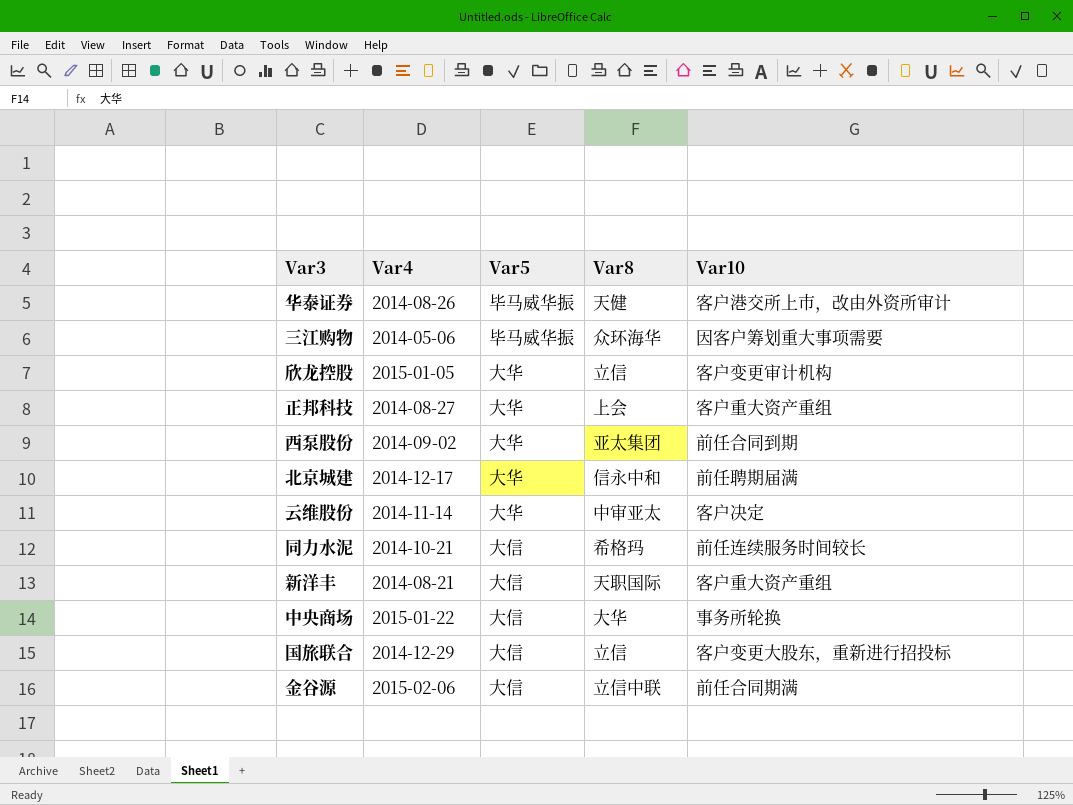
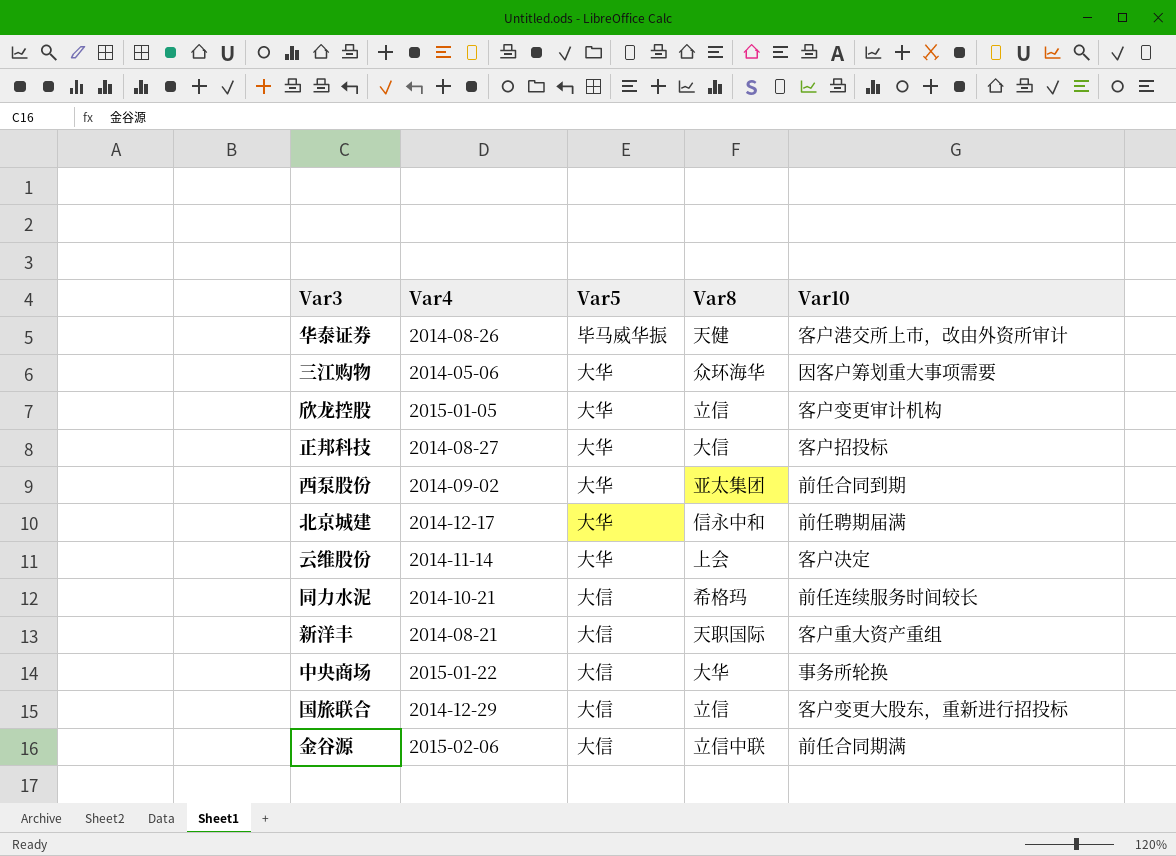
三江购物 | Var5: 毕马威华振 -> 大华
正邦科技 | Var8: 上会 -> 大信
正邦科技 | Var10: 客户重大资产重组 -> 客户招投标
云维股份 | Var8: 中审亚太 -> 上会

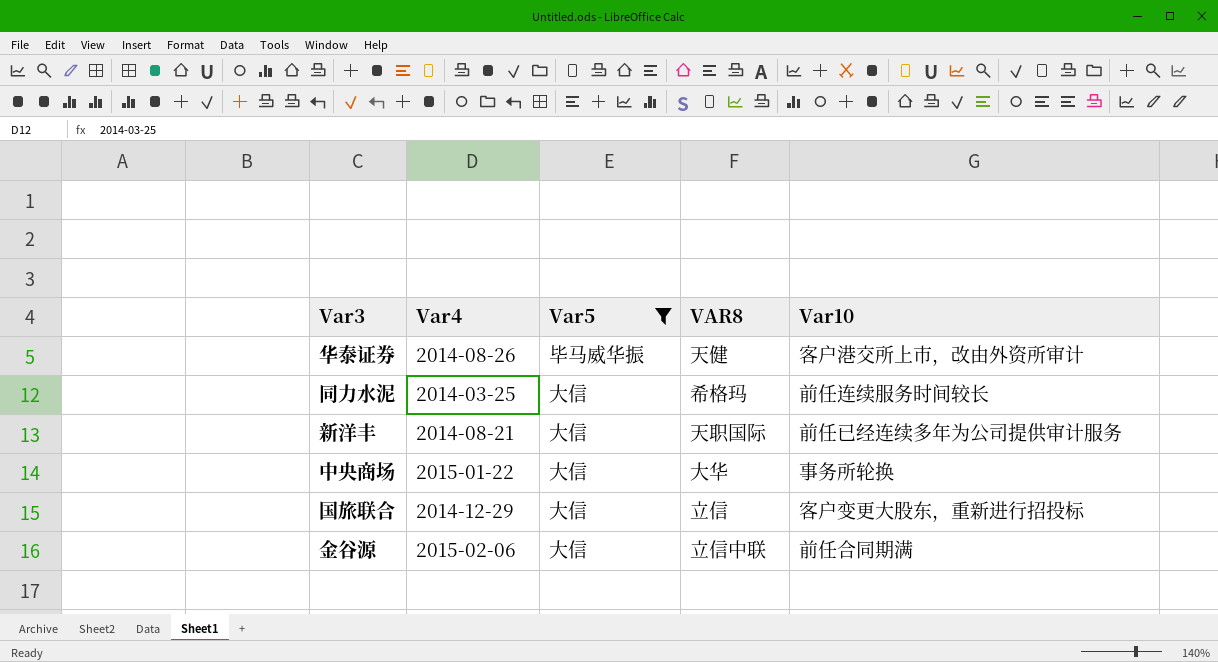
filter: none -> Var5 != 大华
column name: Var8 -> VAR8
同力水泥 | Var4: 2014-10-21 -> 2014-03-25
新洋丰 | Var10: 客户重大资产重组 -> 前任已经连续多年为公司提供审计服务

